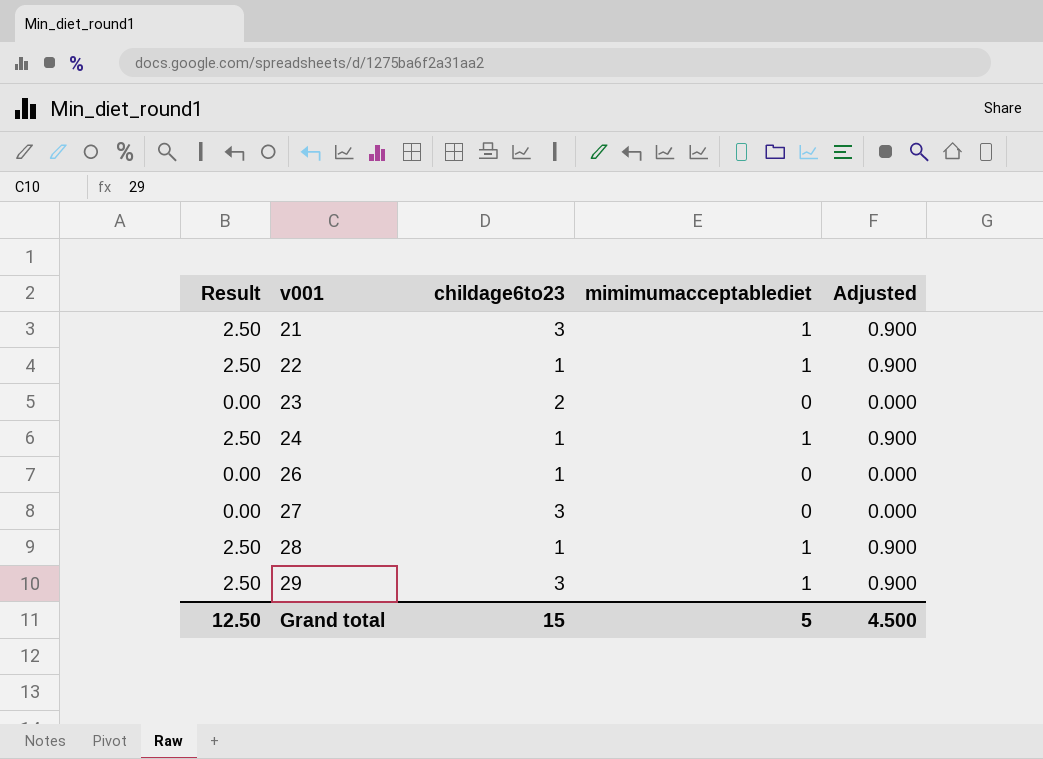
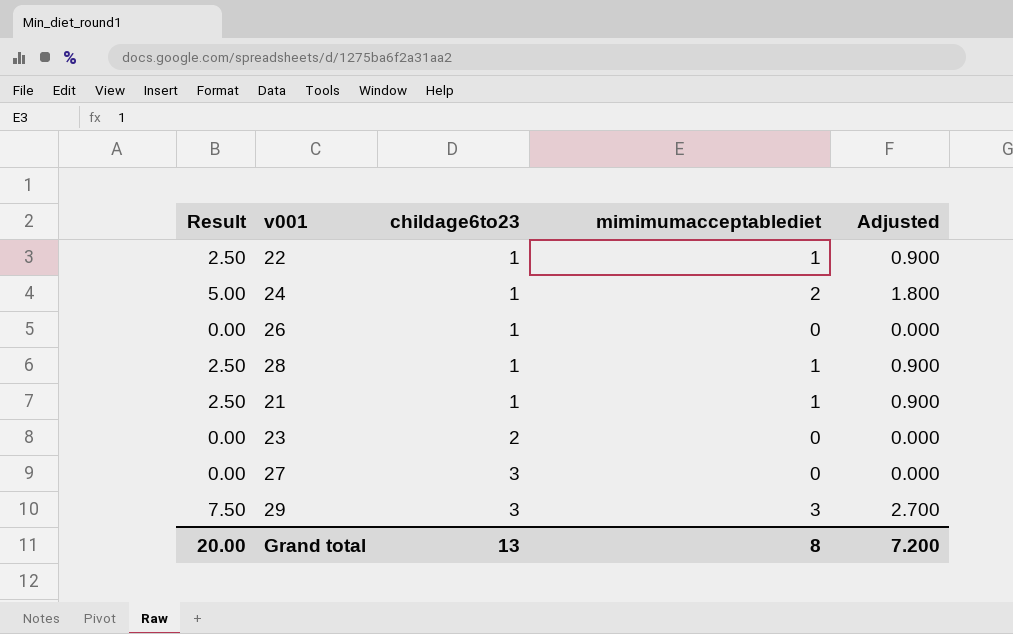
row order: v001 ascending -> childage6to23 ascending
24 | Result: 2.50 -> 5.00
24 | mimimumacceptablediet: 1 -> 2
24 | Adjusted: 0.900 -> 1.800
21 | childage6to23: 3 -> 1
29 | Result: 2.50 -> 7.50
29 | mimimumacceptablediet: 1 -> 3
29 | Adjusted: 0.900 -> 2.700
Grand total | Result: 12.50 -> 20.00
Grand total | childage6to23: 15 -> 13
Grand total | mimimumacceptablediet: 5 -> 8
Grand total | Adjusted: 4.500 -> 7.200

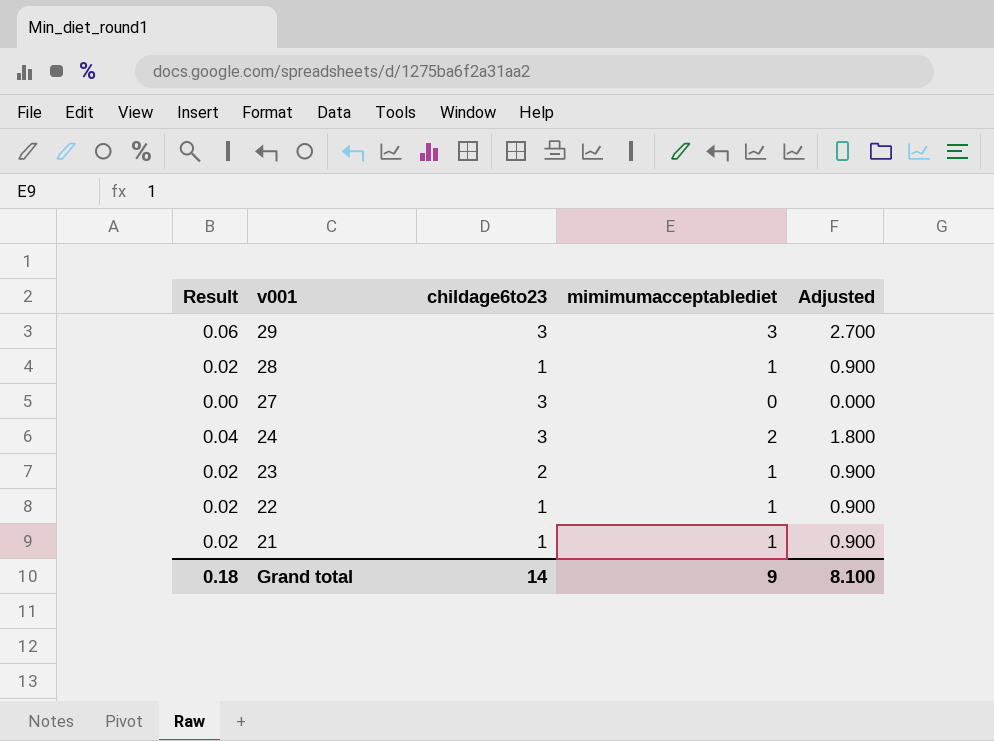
row order: childage6to23 ascending -> v001 descending
column Result | formula: [mimimumacceptablediet] * 2.5 -> [mimimumacceptablediet] * 0.02
row 26: 0.00 | 1 | 0 | 0.000 -> none
24 | childage6to23: 1 -> 3
23 | mimimumacceptablediet: 0 -> 1
23 | Adjusted: 0.000 -> 0.900
Grand total | Result: 20.00 -> 0.18
Grand total | childage6to23: 13 -> 14
Grand total | mimimumacceptablediet: 8 -> 9
Grand total | Adjusted: 7.200 -> 8.100

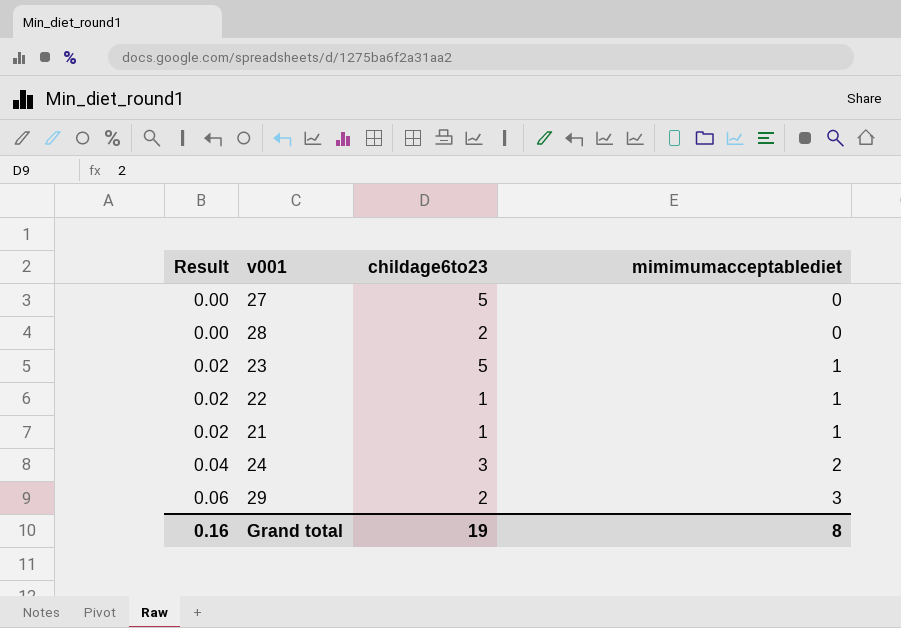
row order: v001 descending -> Result ascending
column Adjusted | formula: [mimimumacceptablediet] * 0.9 -> none
27 | childage6to23: 3 -> 5
28 | Result: 0.02 -> 0.00
28 | childage6to23: 1 -> 2
28 | mimimumacceptablediet: 1 -> 0
23 | childage6to23: 2 -> 5
29 | childage6to23: 3 -> 2
Grand total | Result: 0.18 -> 0.16
Grand total | childage6to23: 14 -> 19
Grand total | mimimumacceptablediet: 9 -> 8

